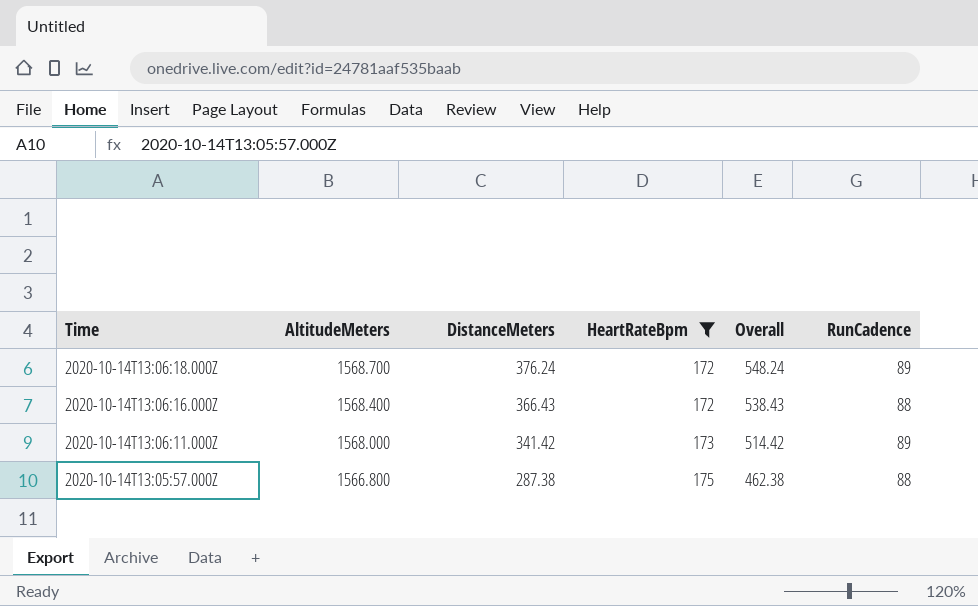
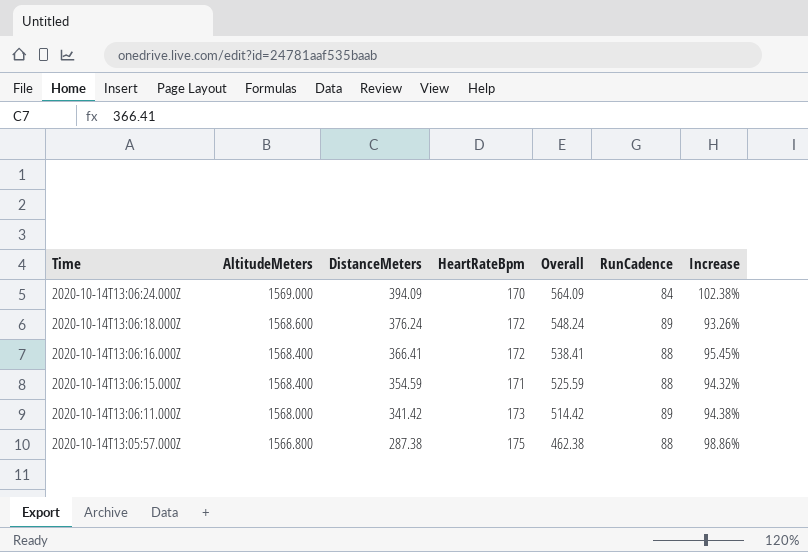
filter: HeartRateBpm >= 172 -> none
column Increase | formula: none -> ([HeartRateBpm] - [RunCadence]) / [RunCadence]
2020-10-14T13:06:18.000Z | AltitudeMeters: 1568.700 -> 1568.600
2020-10-14T13:06:16.000Z | DistanceMeters: 366.43 -> 366.41
2020-10-14T13:06:16.000Z | Overall: 538.43 -> 538.41

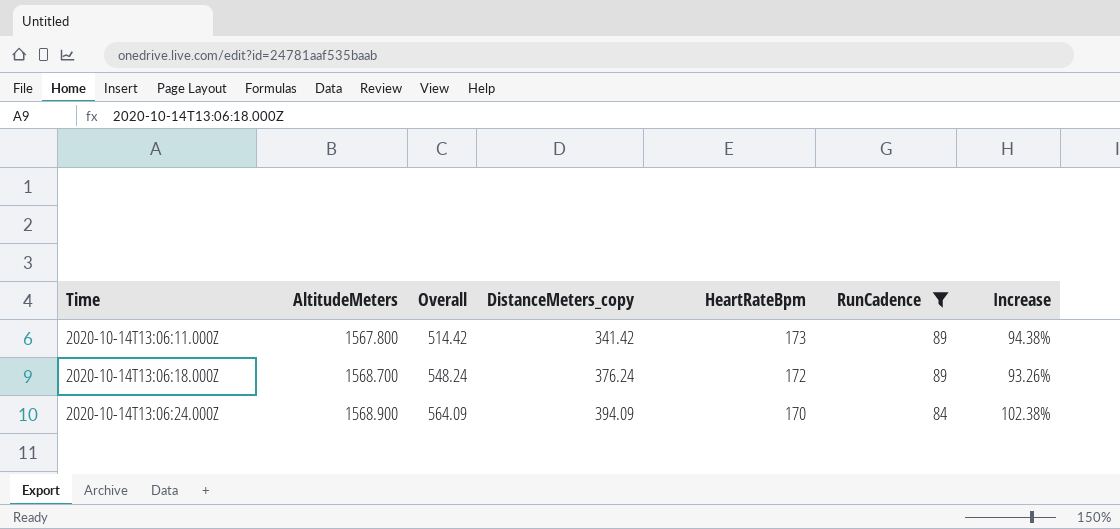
filter: none -> RunCadence != 88
row order: Time descending -> Time ascending
column Overall | position: 5 -> 3
column name: DistanceMeters -> DistanceMeters_copy
2020-10-14T13:06:11.000Z | AltitudeMeters: 1568.000 -> 1567.800
2020-10-14T13:06:18.000Z | AltitudeMeters: 1568.600 -> 1568.700
2020-10-14T13:06:24.000Z | AltitudeMeters: 1569.000 -> 1568.900

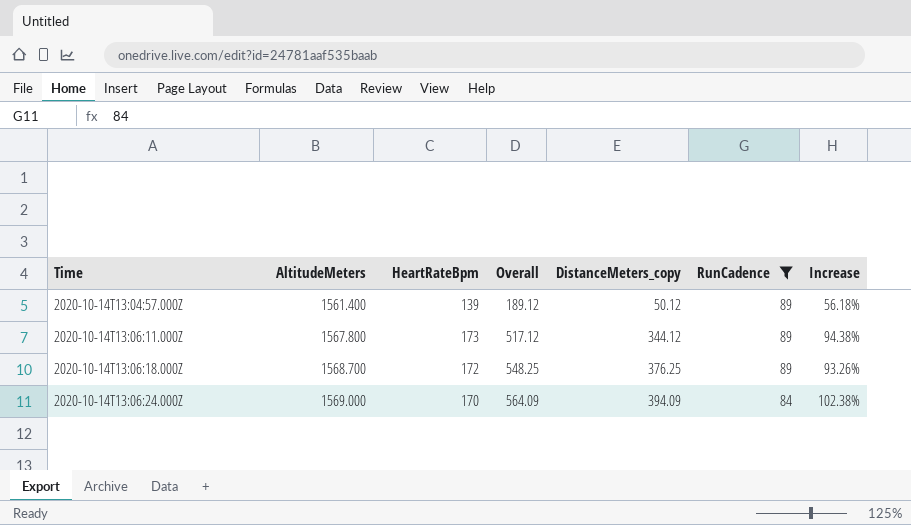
column HeartRateBpm | position: 5 -> 3
row 2020-10-14T13:04:57.000Z: none -> 1561.400 | 139 | 189.12 | 50.12 | 89 | 56.18%
2020-10-14T13:06:11.000Z | Overall: 514.42 -> 517.12
2020-10-14T13:06:11.000Z | DistanceMeters_copy: 341.42 -> 344.12
2020-10-14T13:06:18.000Z | Overall: 548.24 -> 548.25
2020-10-14T13:06:18.000Z | DistanceMeters_copy: 376.24 -> 376.25
2020-10-14T13:06:24.000Z | AltitudeMeters: 1568.900 -> 1569.000

